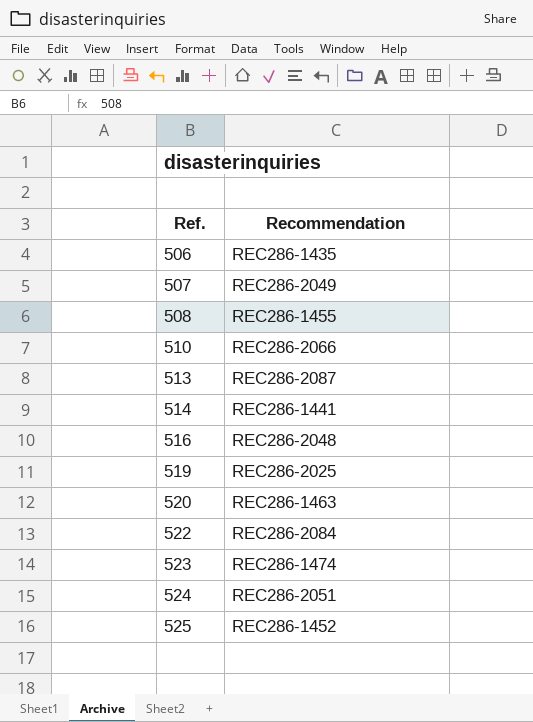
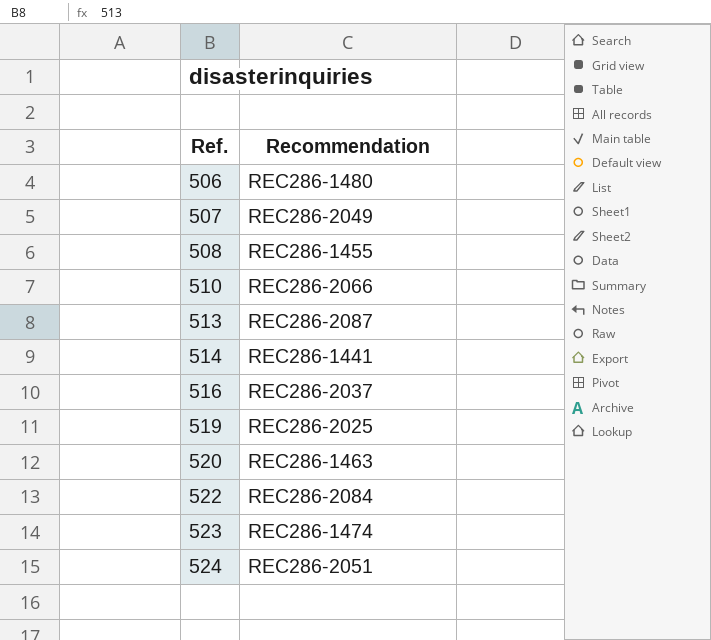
row 525: REC286-1452 -> none
506 | Recommendation: REC286-1435 -> REC286-1480
516 | Recommendation: REC286-2048 -> REC286-2037

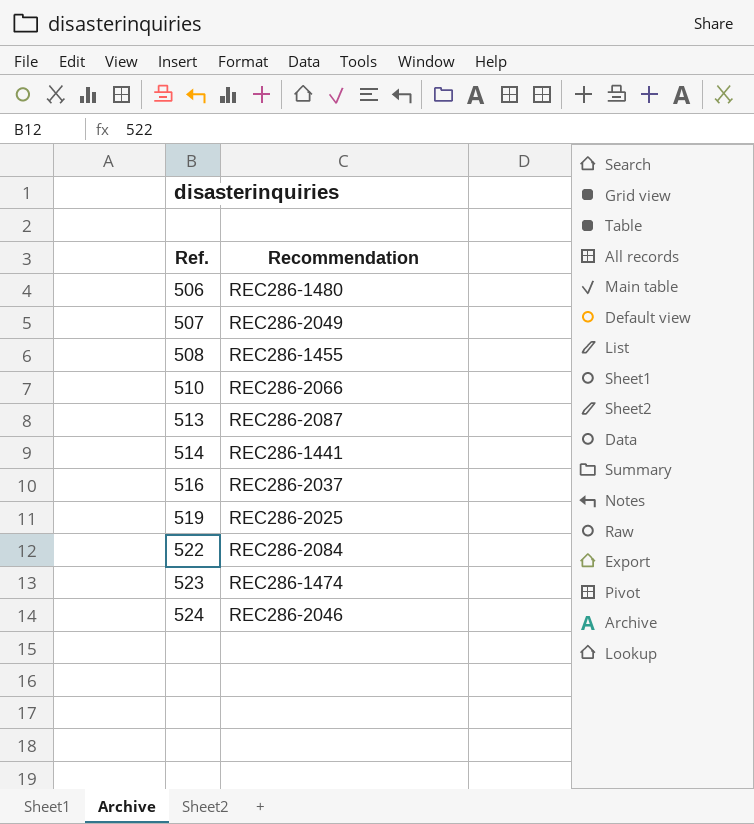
row 520: REC286-1463 -> none
524 | Recommendation: REC286-2051 -> REC286-2046

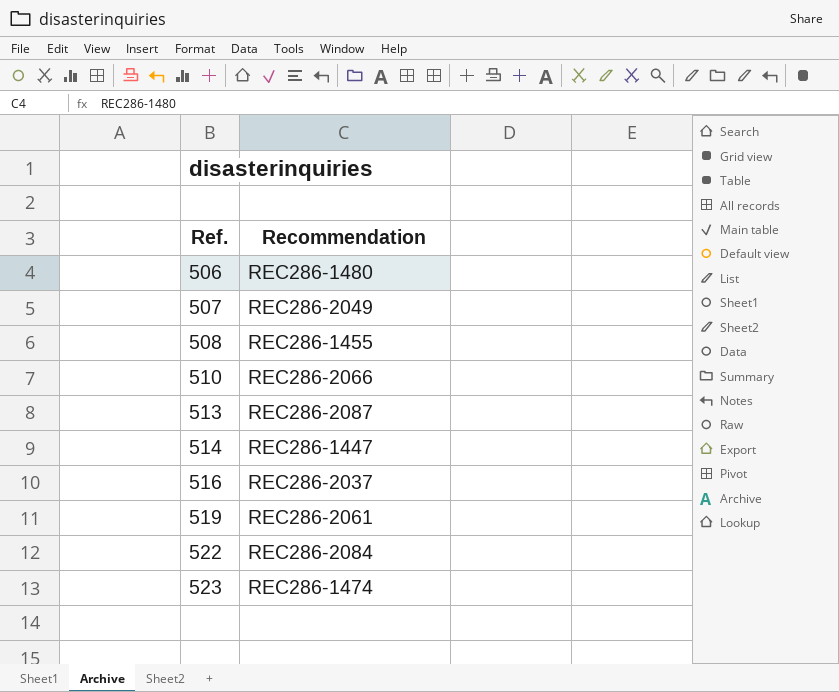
row 524: REC286-2046 -> none
514 | Recommendation: REC286-1441 -> REC286-1447
519 | Recommendation: REC286-2025 -> REC286-2061

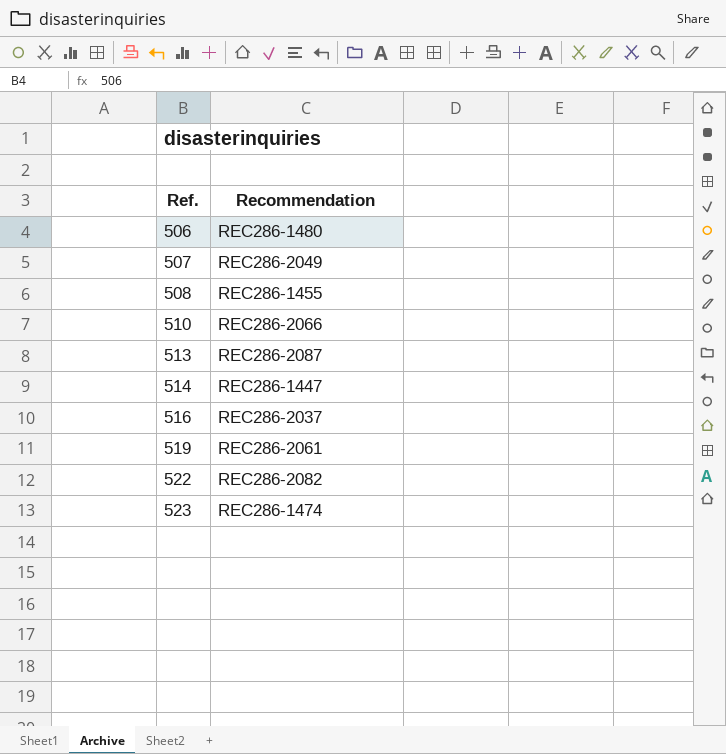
522 | Recommendation: REC286-2084 -> REC286-2082

